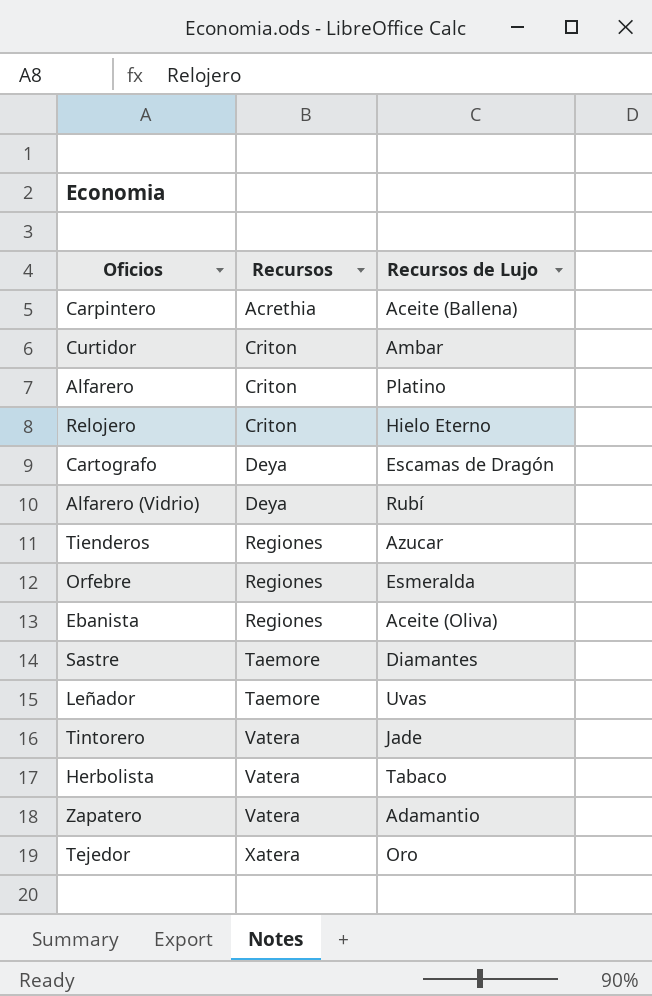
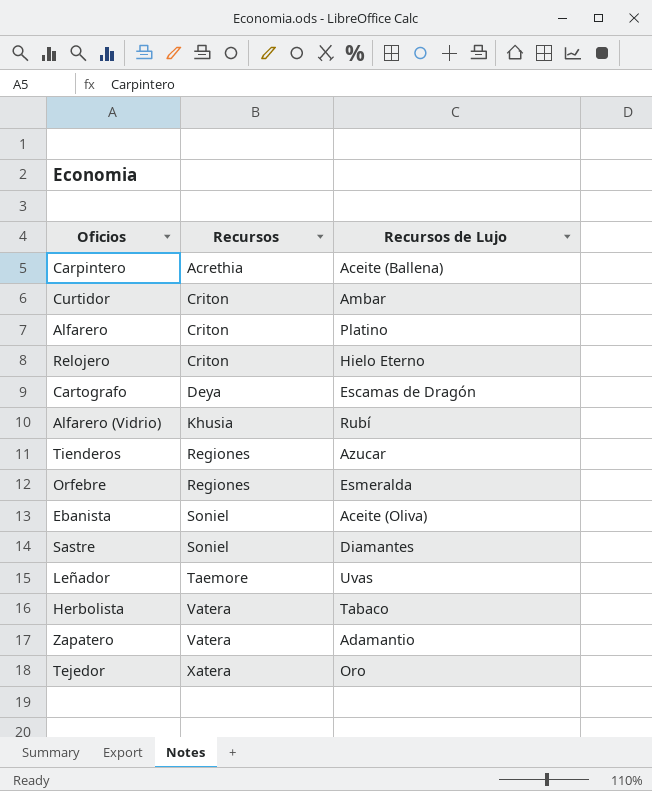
row Tintorero: Vatera | Jade -> none
Alfarero (Vidrio) | Recursos: Deya -> Khusia
Ebanista | Recursos: Regiones -> Soniel
Sastre | Recursos: Taemore -> Soniel

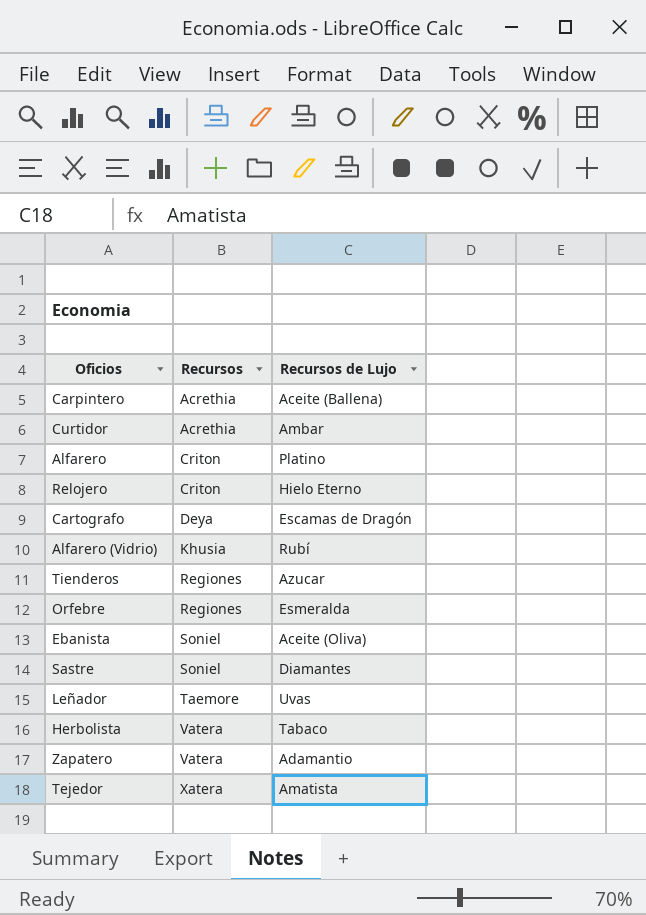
Curtidor | Recursos: Criton -> Acrethia
Tejedor | Recursos de Lujo: Oro -> Amatista

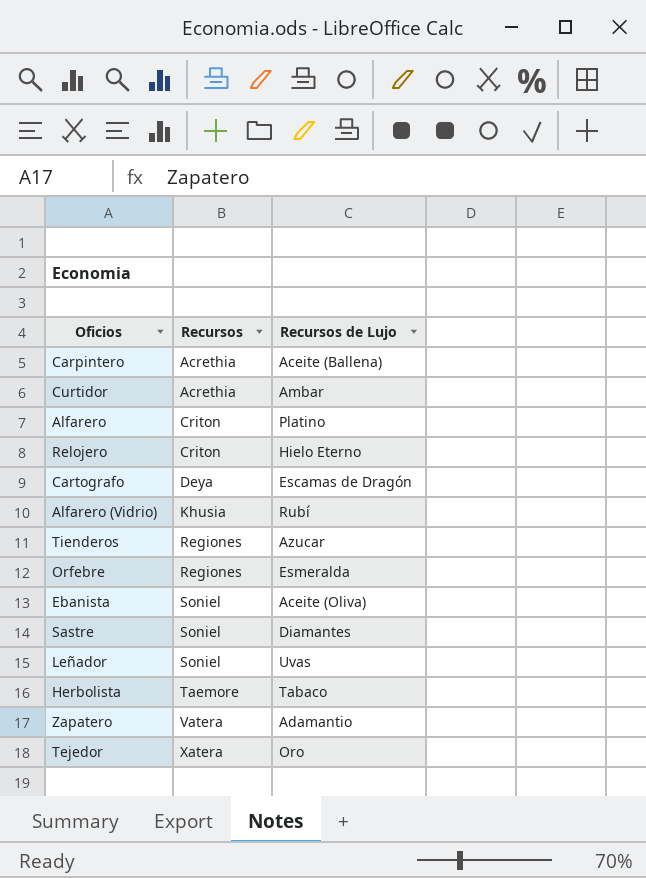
Leñador | Recursos: Taemore -> Soniel
Herbolista | Recursos: Vatera -> Taemore
Tejedor | Recursos de Lujo: Amatista -> Oro

